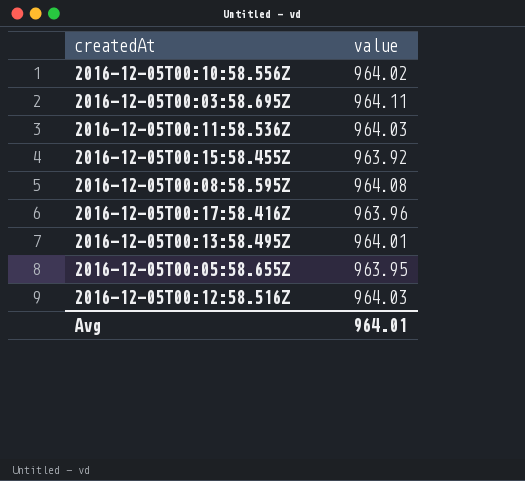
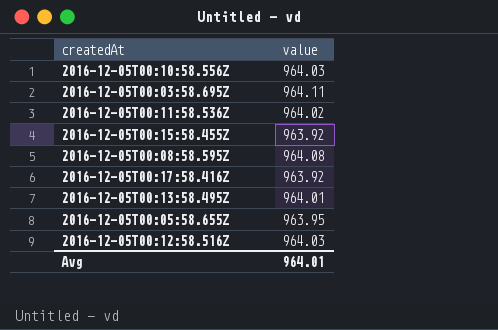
2016-12-05T00:10:58.556Z | value: 964.02 -> 964.03
2016-12-05T00:11:58.536Z | value: 964.03 -> 964.02
2016-12-05T00:17:58.416Z | value: 963.96 -> 963.92

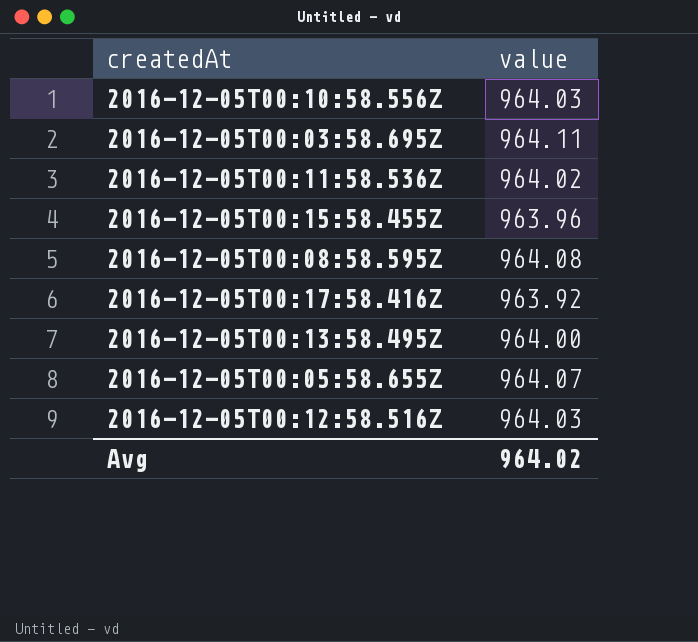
2016-12-05T00:15:58.455Z | value: 963.92 -> 963.96
2016-12-05T00:13:58.495Z | value: 964.01 -> 964.00
2016-12-05T00:05:58.655Z | value: 963.95 -> 964.07
Avg | value: 964.01 -> 964.02

